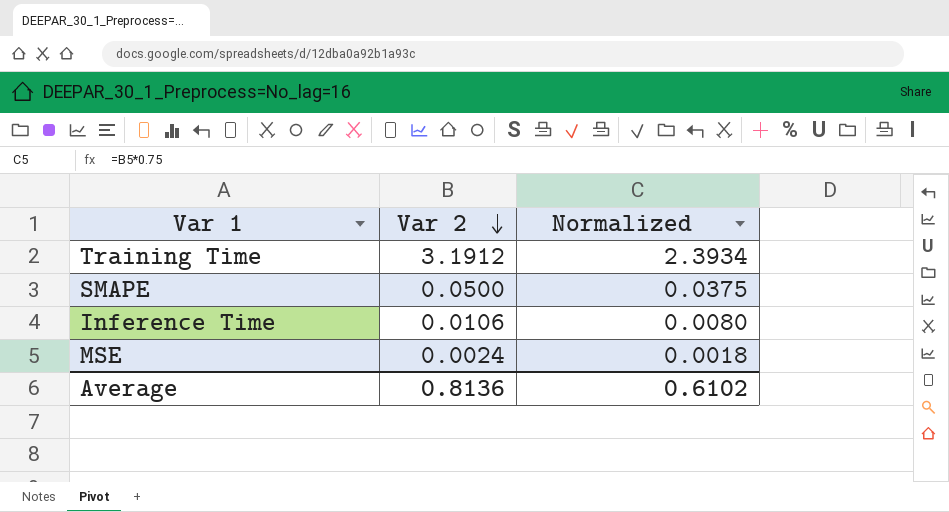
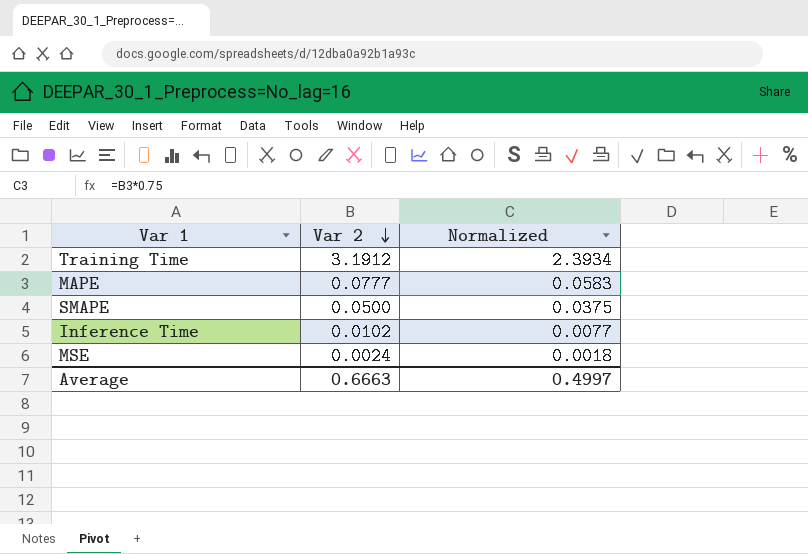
row MAPE: none -> 0.0777 | 0.0583
Inference Time | Var 2: 0.0106 -> 0.0102
Inference Time | Normalized: 0.0080 -> 0.0077
Average | Var 2: 0.8136 -> 0.6663
Average | Normalized: 0.6102 -> 0.4997

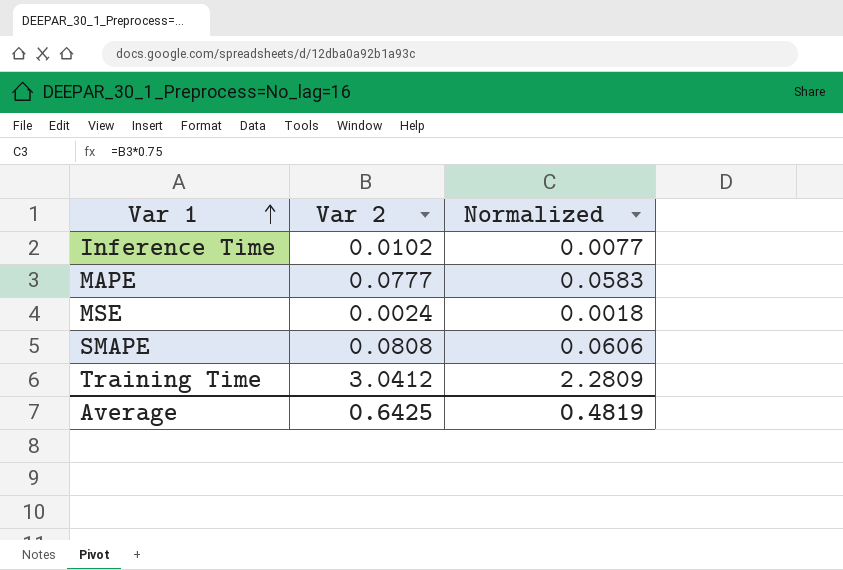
row order: Var 2 descending -> Var 1 ascending
SMAPE | Var 2: 0.0500 -> 0.0808
SMAPE | Normalized: 0.0375 -> 0.0606
Training Time | Var 2: 3.1912 -> 3.0412
Training Time | Normalized: 2.3934 -> 2.2809
Average | Var 2: 0.6663 -> 0.6425
Average | Normalized: 0.4997 -> 0.4819

